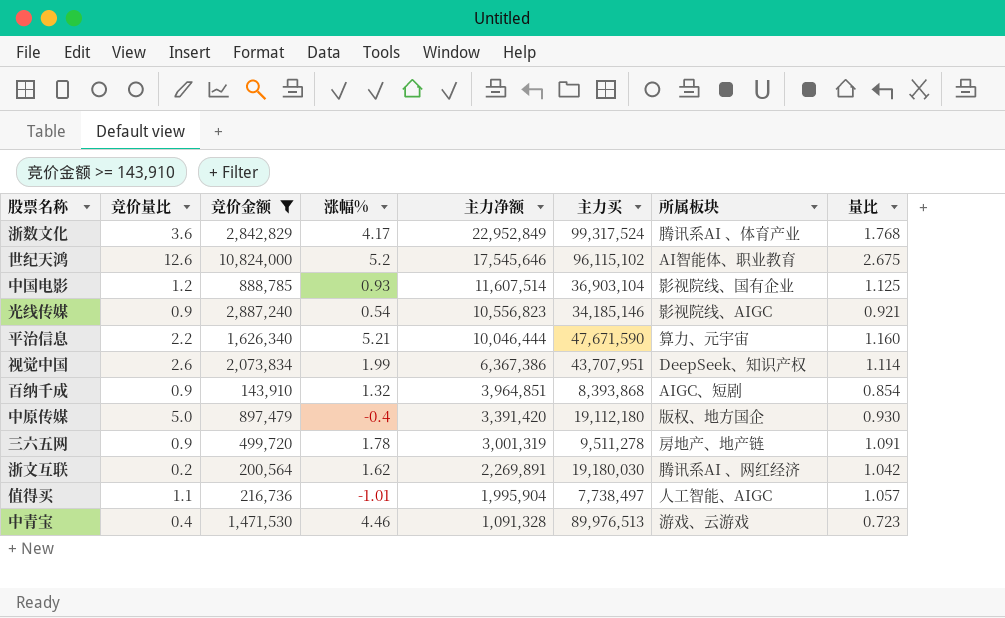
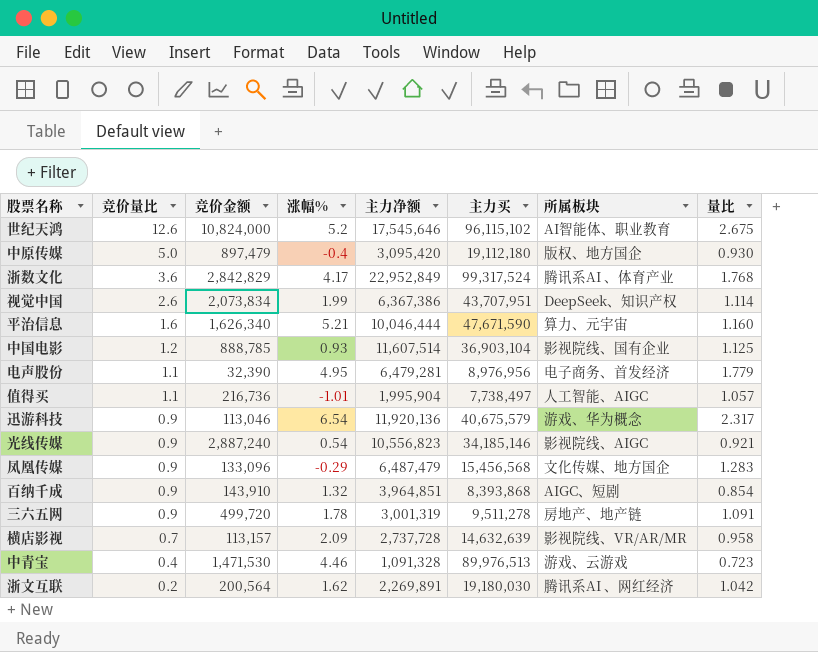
filter: 竞价金额 >= 143,910 -> none
row order: 主力净额 descending -> 竞价量比 descending
中原传媒 | 主力净额: 3,391,420 -> 3,095,420
平治信息 | 竞价量比: 2.2 -> 1.6

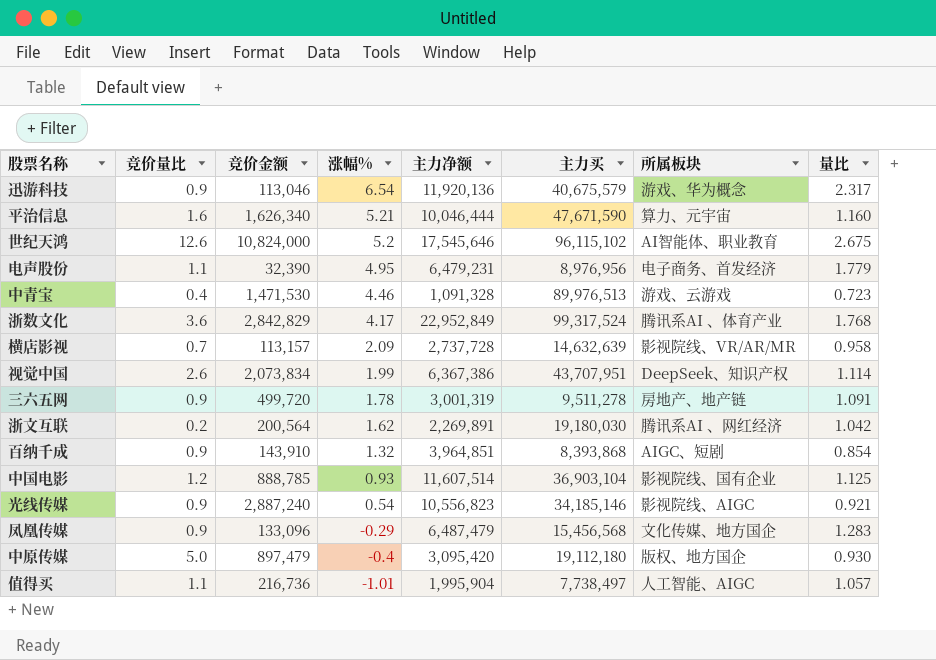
row order: 竞价量比 descending -> 涨幅% descending
电声股份 | 主力净额: 6,479,281 -> 6,479,231

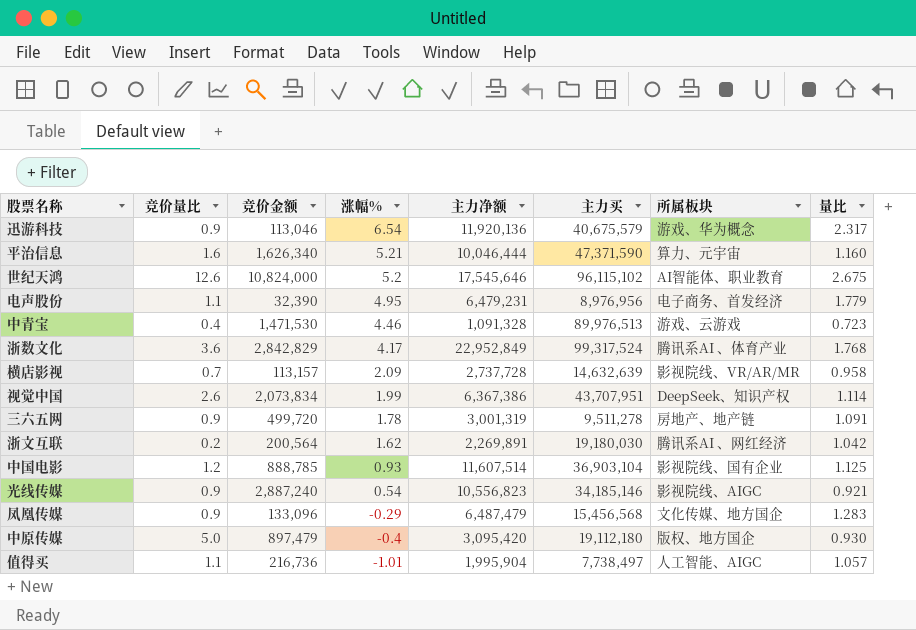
row 百纳千成: 0.9 | 143,910 | 1.32 | 3,964,851 | 8,393,868 | AIGC、短剧 | 0.854 -> none
平治信息 | 主力买: 47,671,590 -> 47,371,590

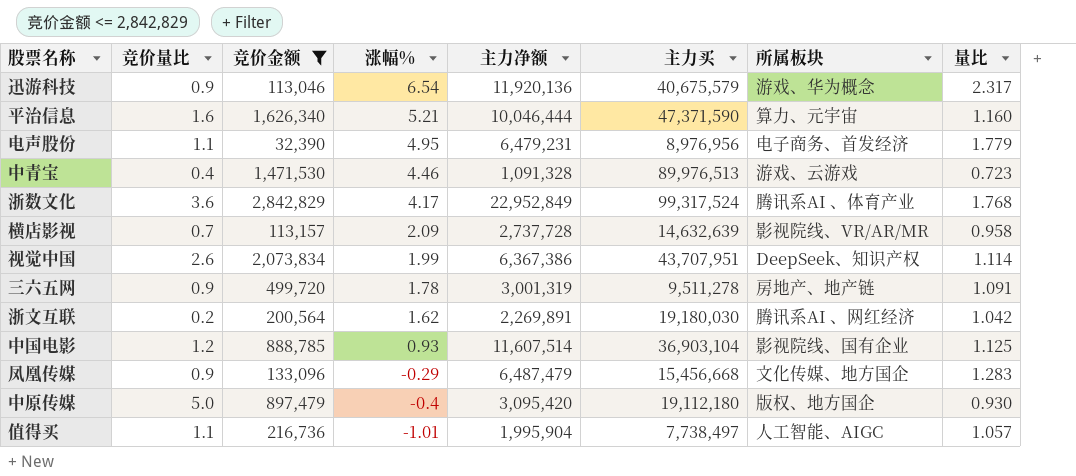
filter: none -> 竞价金额 <= 2,842,829
凤凰传媒 | 主力买: 15,456,568 -> 15,456,668

